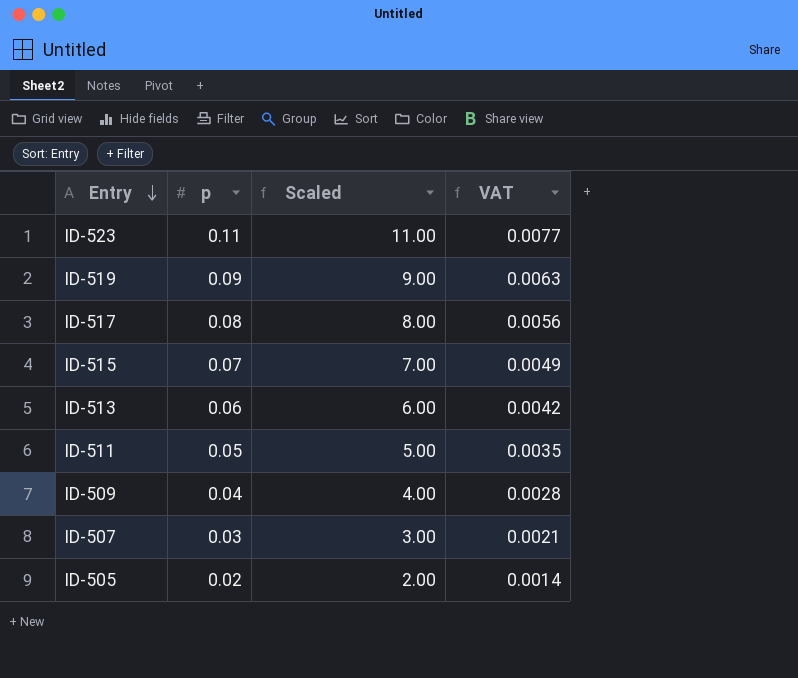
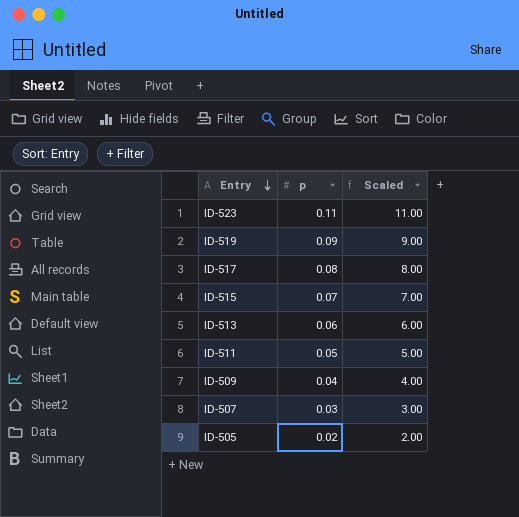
column VAT | formula: [p] * 0.07 -> none

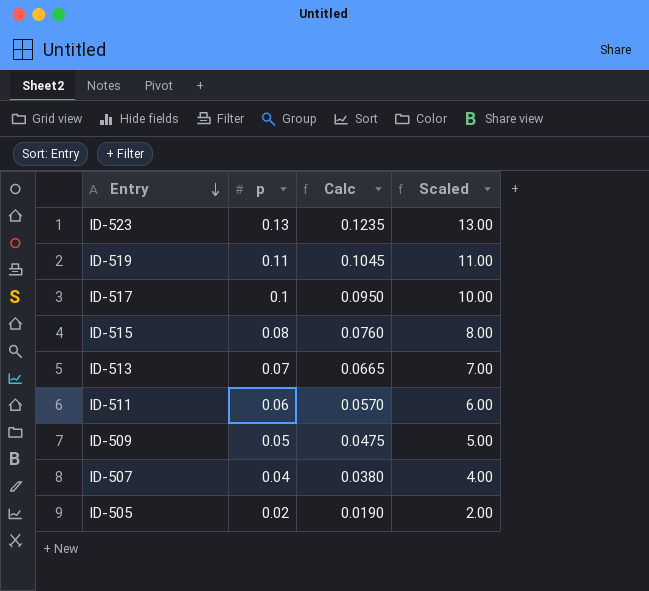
column Calc | formula: none -> [p] * 0.95
ID-523 | p: 0.11 -> 0.13
ID-523 | Scaled: 11.00 -> 13.00
ID-519 | p: 0.09 -> 0.11
ID-519 | Scaled: 9.00 -> 11.00
ID-517 | p: 0.08 -> 0.1
ID-517 | Scaled: 8.00 -> 10.00
ID-515 | p: 0.07 -> 0.08
ID-515 | Scaled: 7.00 -> 8.00
ID-513 | p: 0.06 -> 0.07
ID-513 | Scaled: 6.00 -> 7.00
ID-511 | p: 0.05 -> 0.06
ID-511 | Scaled: 5.00 -> 6.00
ID-509 | p: 0.04 -> 0.05
ID-509 | Scaled: 4.00 -> 5.00
ID-507 | p: 0.03 -> 0.04
ID-507 | Scaled: 3.00 -> 4.00

